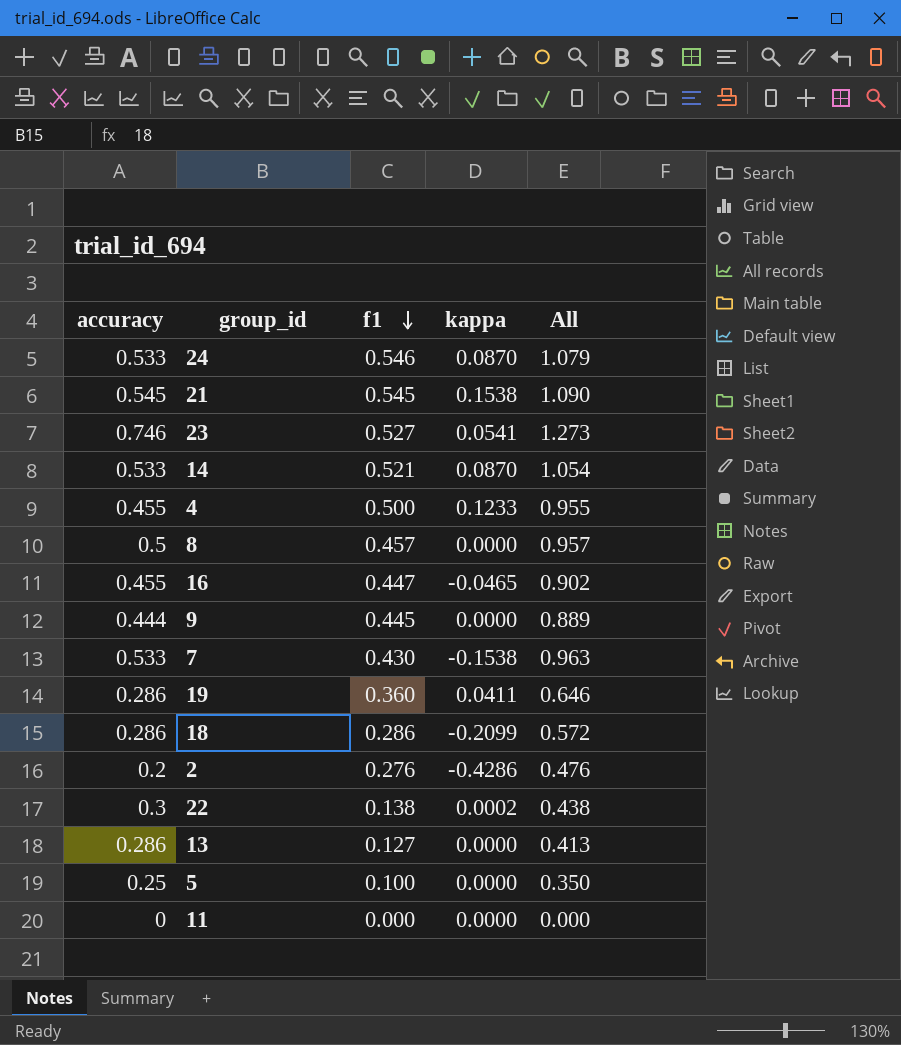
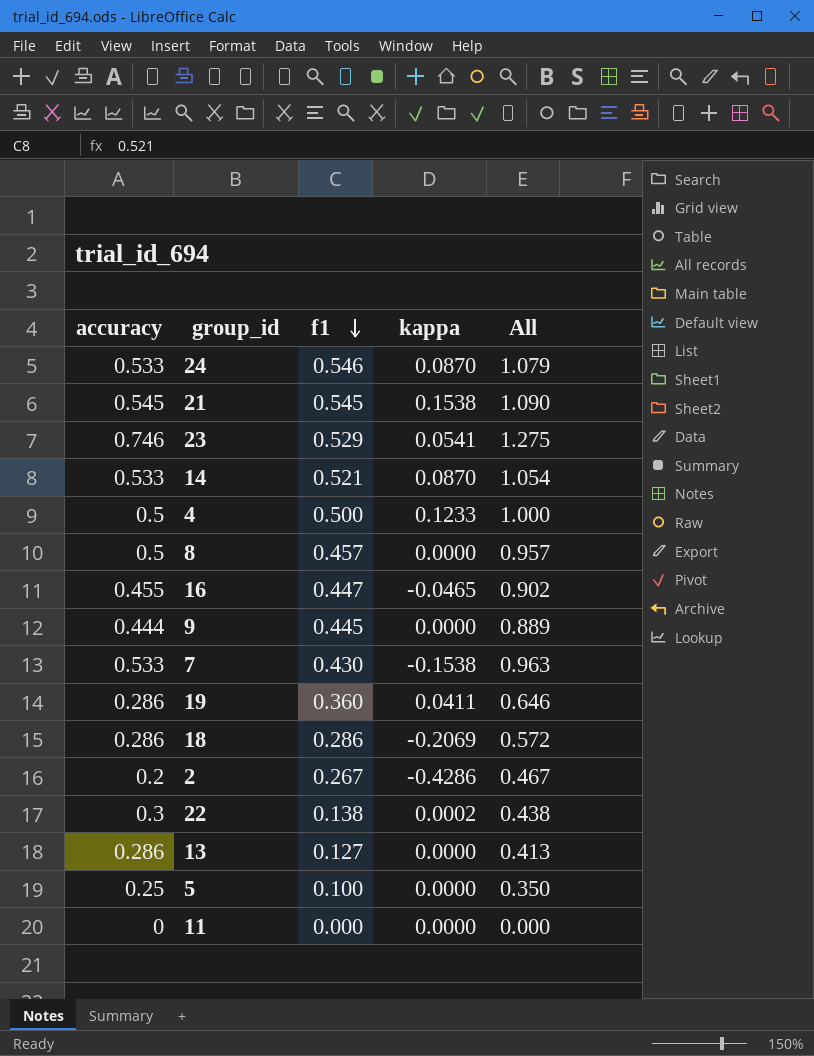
23 | f1: 0.527 -> 0.529
23 | All: 1.273 -> 1.275
4 | accuracy: 0.455 -> 0.5
4 | All: 0.955 -> 1.000
18 | kappa: -0.2099 -> -0.2069
2 | f1: 0.276 -> 0.267
2 | All: 0.476 -> 0.467

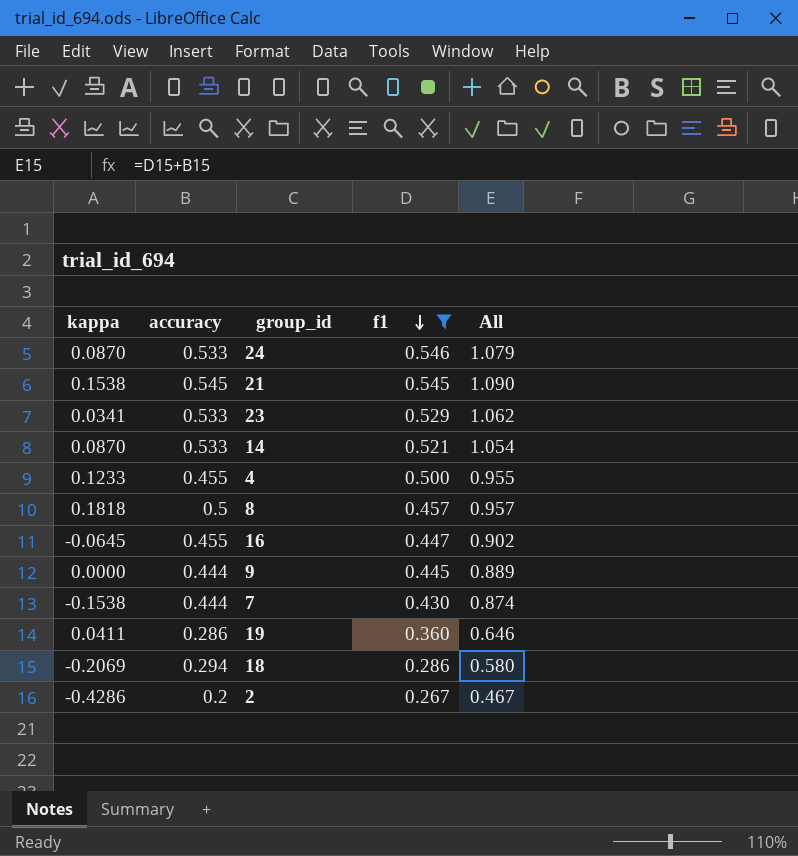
filter: none -> f1 >= 0.267
column kappa | position: 4 -> 1
23 | kappa: 0.0541 -> 0.0341
23 | accuracy: 0.746 -> 0.533
23 | All: 1.275 -> 1.062
4 | accuracy: 0.5 -> 0.455
4 | All: 1.000 -> 0.955
8 | kappa: 0.0000 -> 0.1818
16 | kappa: -0.0465 -> -0.0645
7 | accuracy: 0.533 -> 0.444
7 | All: 0.963 -> 0.874
18 | accuracy: 0.286 -> 0.294
18 | All: 0.572 -> 0.580

